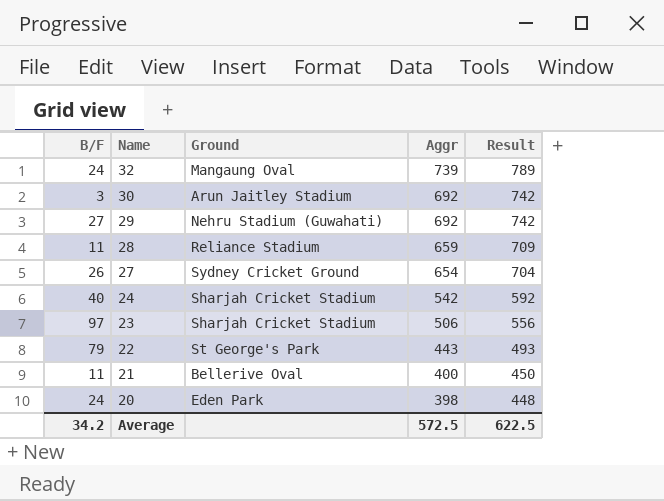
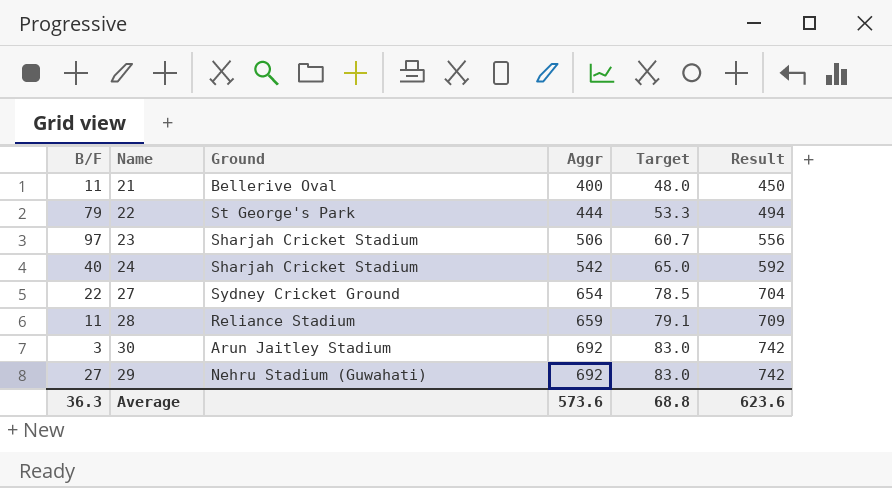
row order: Name descending -> Aggr ascending
column Target | formula: none -> [Aggr] * 0.12
row 32: 24 | Mangaung Oval | 739 | 789 -> none
row 20: 24 | Eden Park | 398 | 448 -> none
22 | Aggr: 443 -> 444
22 | Result: 493 -> 494
27 | B/F: 26 -> 22
Average | B/F: 34.2 -> 36.3
Average | Aggr: 572.5 -> 573.6
Average | Result: 622.5 -> 623.6

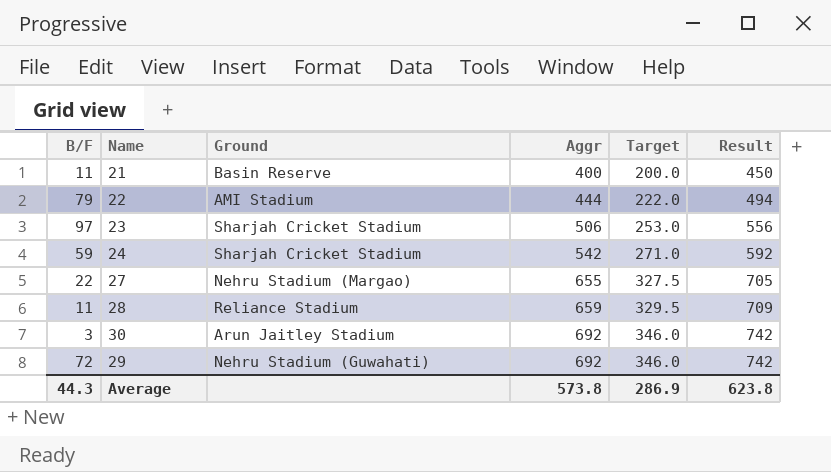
column Target | formula: [Aggr] * 0.12 -> [Aggr] * 0.5
21 | Ground: Bellerive Oval -> Basin Reserve
22 | Ground: St George's Park -> AMI Stadium
24 | B/F: 40 -> 59
27 | Ground: Sydney Cricket Ground -> Nehru Stadium (Margao)
27 | Aggr: 654 -> 655
27 | Result: 704 -> 705
29 | B/F: 27 -> 72
Average | B/F: 36.3 -> 44.3
Average | Aggr: 573.6 -> 573.8
Average | Target: 68.8 -> 286.9
Average | Result: 623.6 -> 623.8

